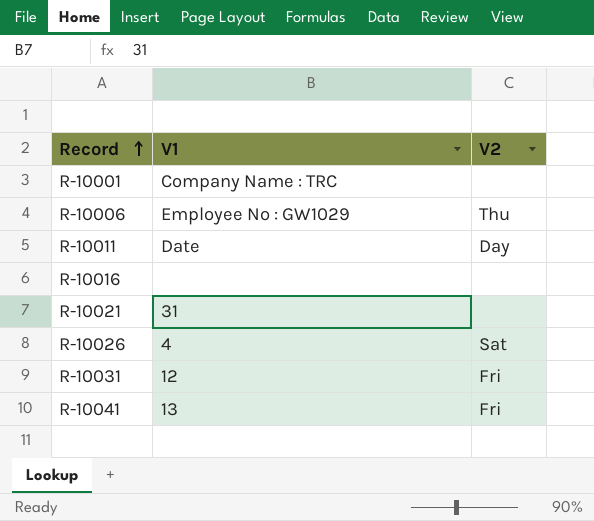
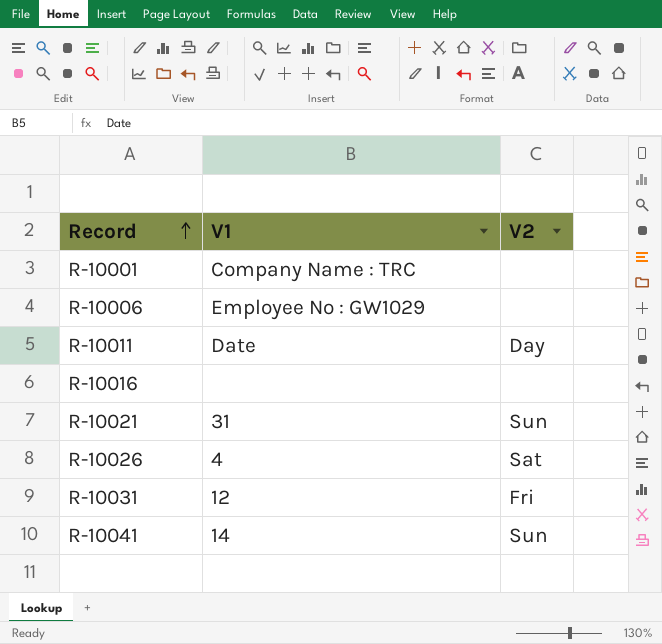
R-10006 | V2: Thu -> none
R-10021 | V2: none -> Sun
R-10041 | V1: 13 -> 14
R-10041 | V2: Fri -> Sun

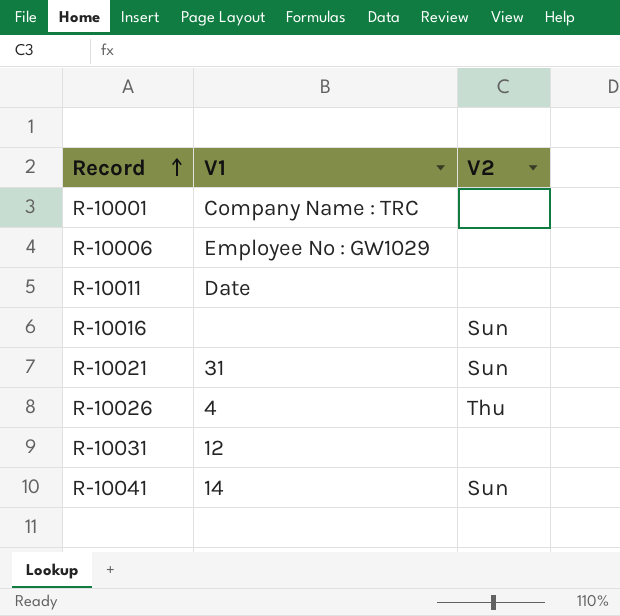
R-10011 | V2: Day -> none
R-10016 | V2: none -> Sun
R-10026 | V2: Sat -> Thu
R-10031 | V2: Fri -> none

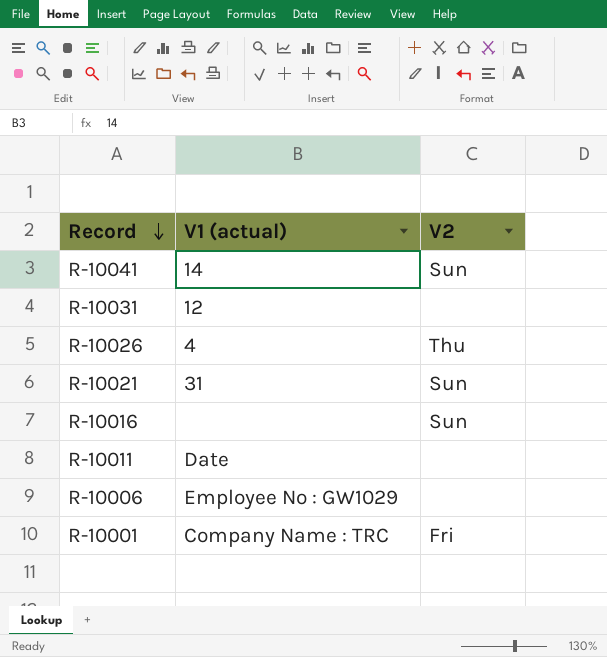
row order: Record ascending -> Record descending
column name: V1 -> V1 (actual)
R-10001 | V2: none -> Fri

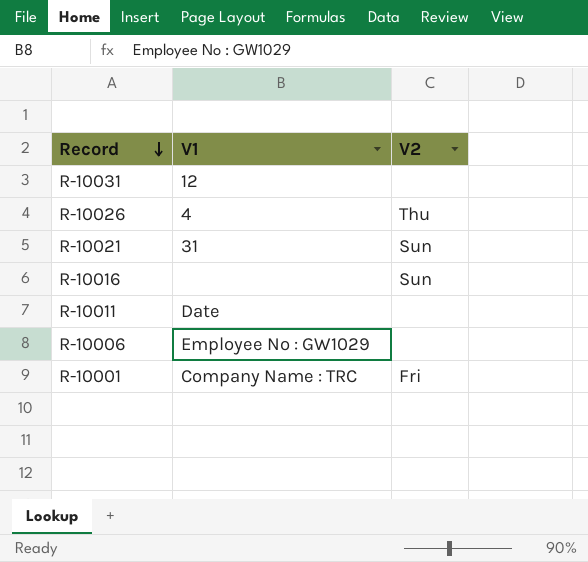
column name: V1 (actual) -> V1
row R-10041: 14 | Sun -> none

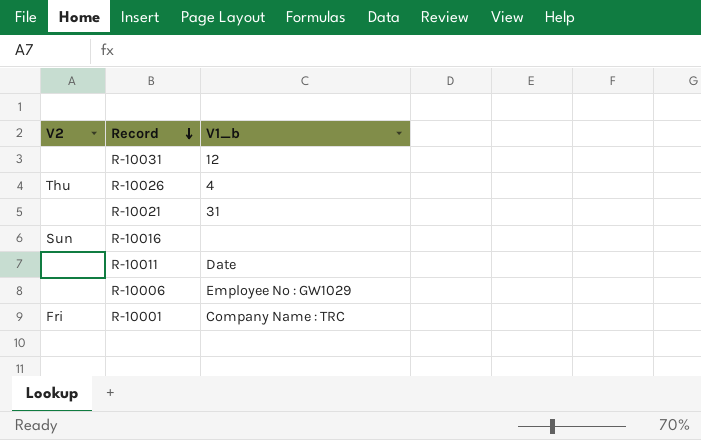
column V2 | position: 3 -> 1
column name: V1 -> V1_b
R-10021 | V2: Sun -> none

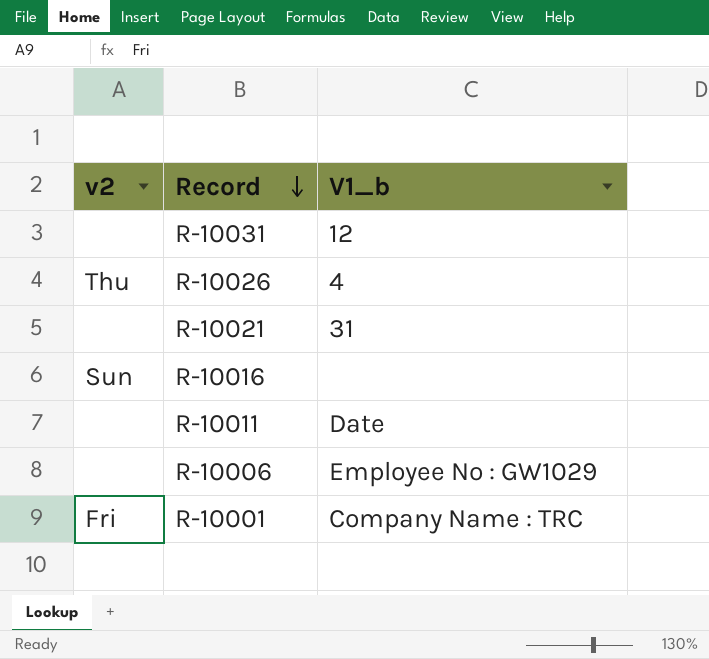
column name: V2 -> v2

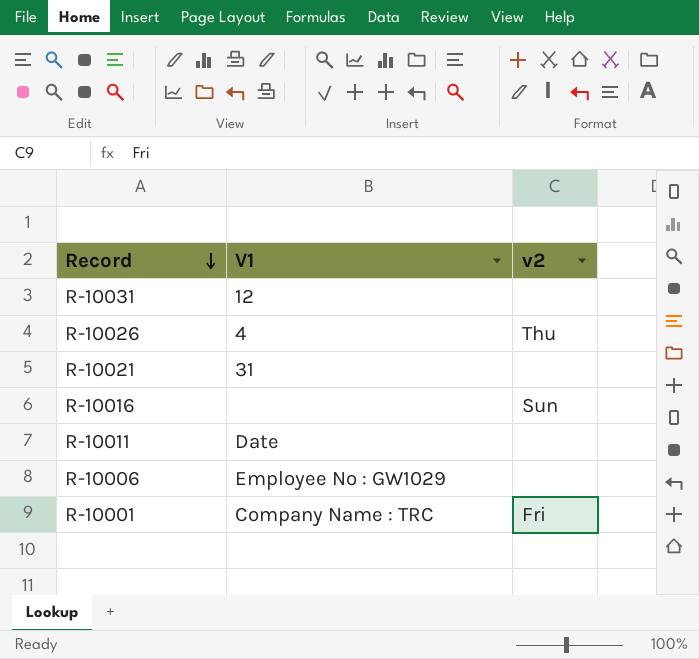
column name: V1_b -> V1
column v2 | position: 1 -> 3

